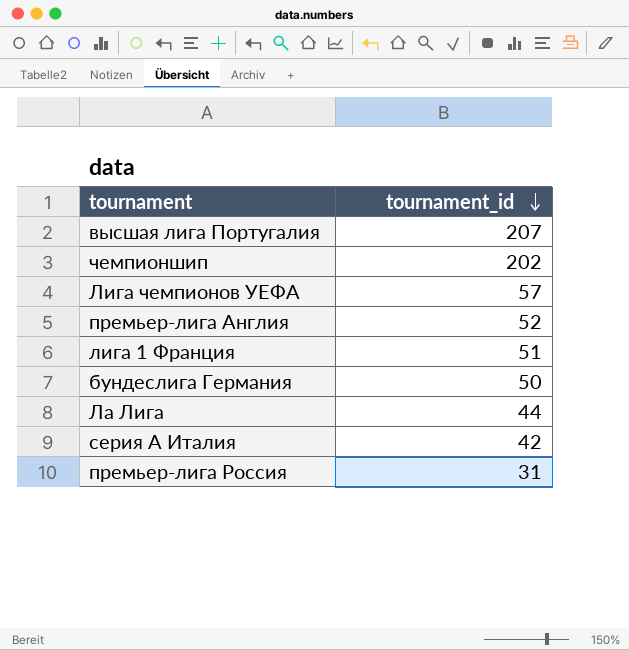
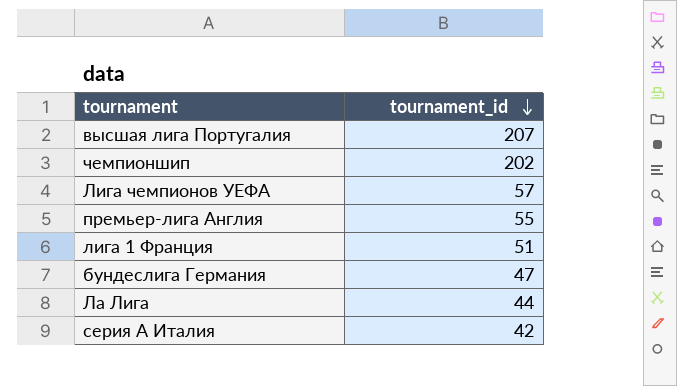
row премьер-лига Россия: 31 -> none
премьер-лига Англия | tournament_id: 52 -> 55
бундеслига Германия | tournament_id: 50 -> 47

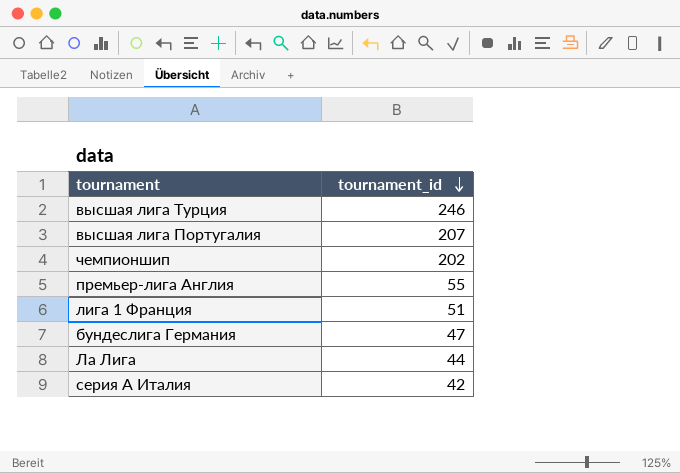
row Лига чемпионов УЕФА: 57 -> none
row высшая лига Турция: none -> 246

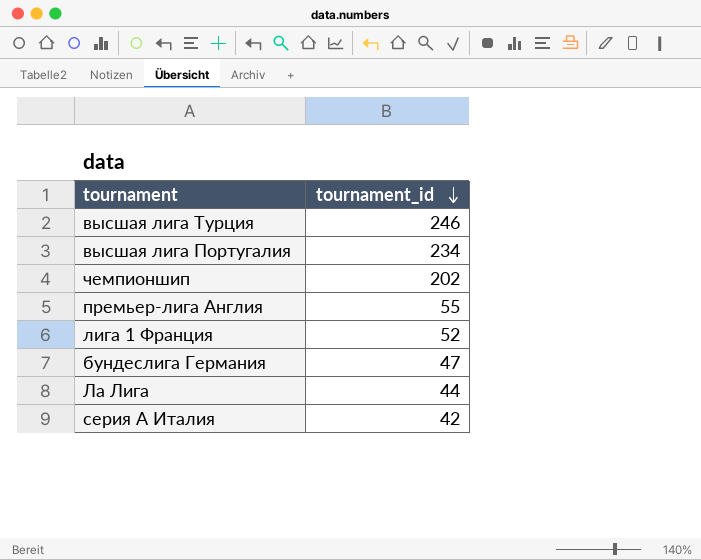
высшая лига Португалия | tournament_id: 207 -> 234
лига 1 Франция | tournament_id: 51 -> 52

